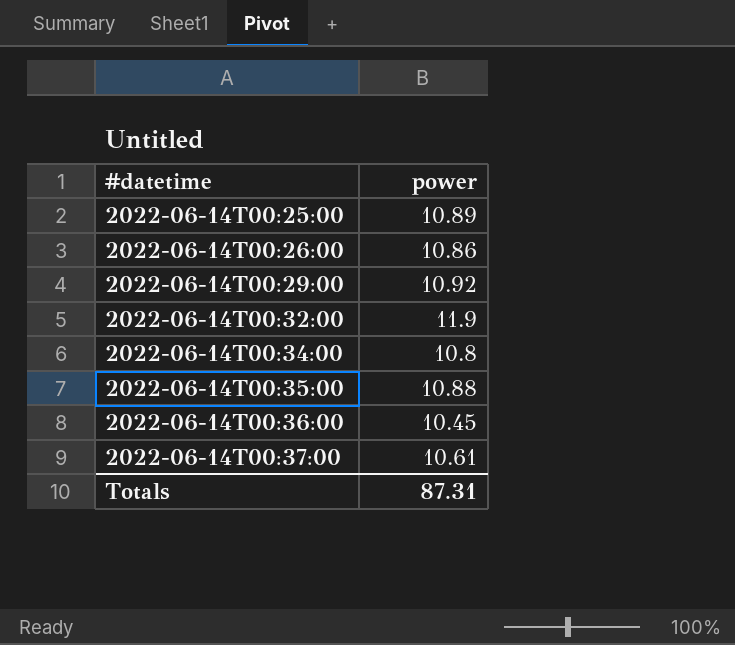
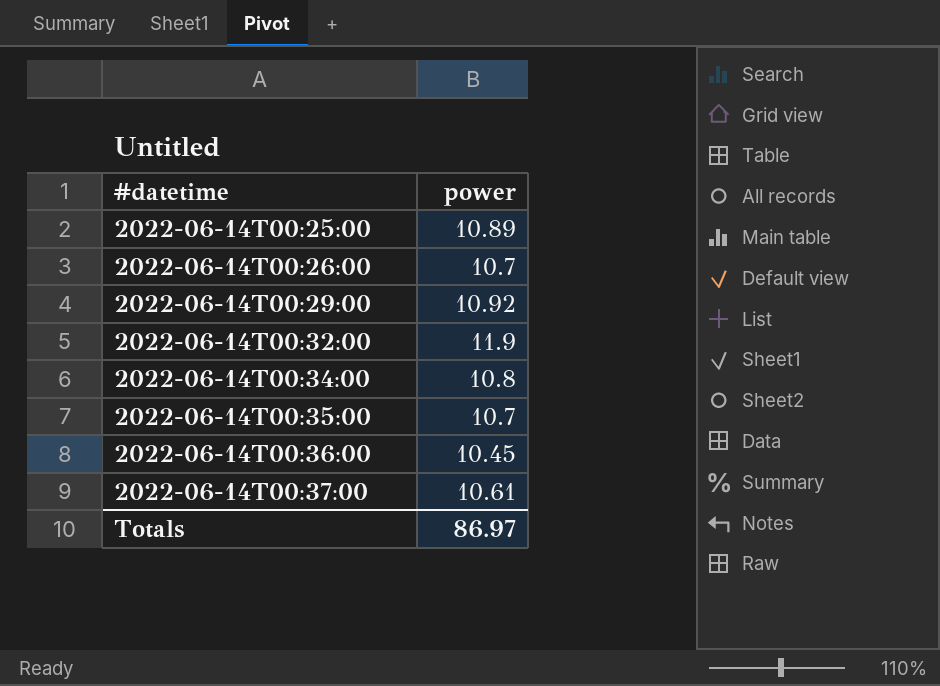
2022-06-14T00:26:00 | power: 10.86 -> 10.7
2022-06-14T00:35:00 | power: 10.88 -> 10.7
Totals | power: 87.31 -> 86.97

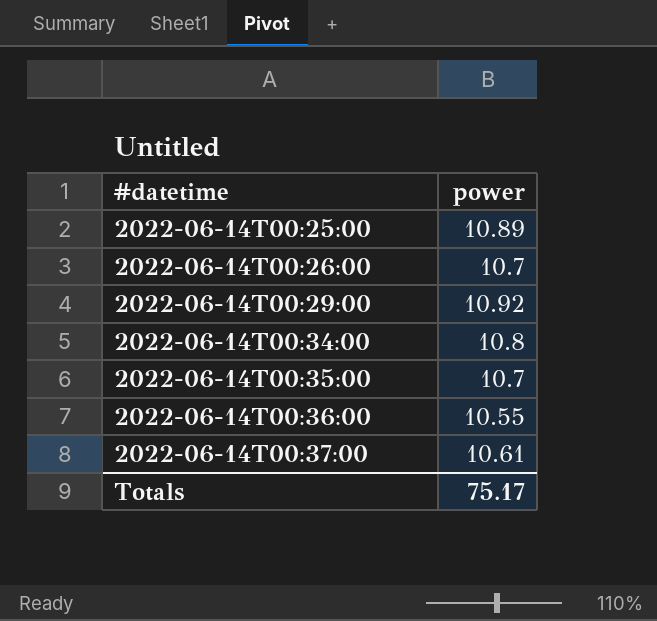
row 2022-06-14T00:32:00: 11.9 -> none
2022-06-14T00:36:00 | power: 10.45 -> 10.55
Totals | power: 86.97 -> 75.17

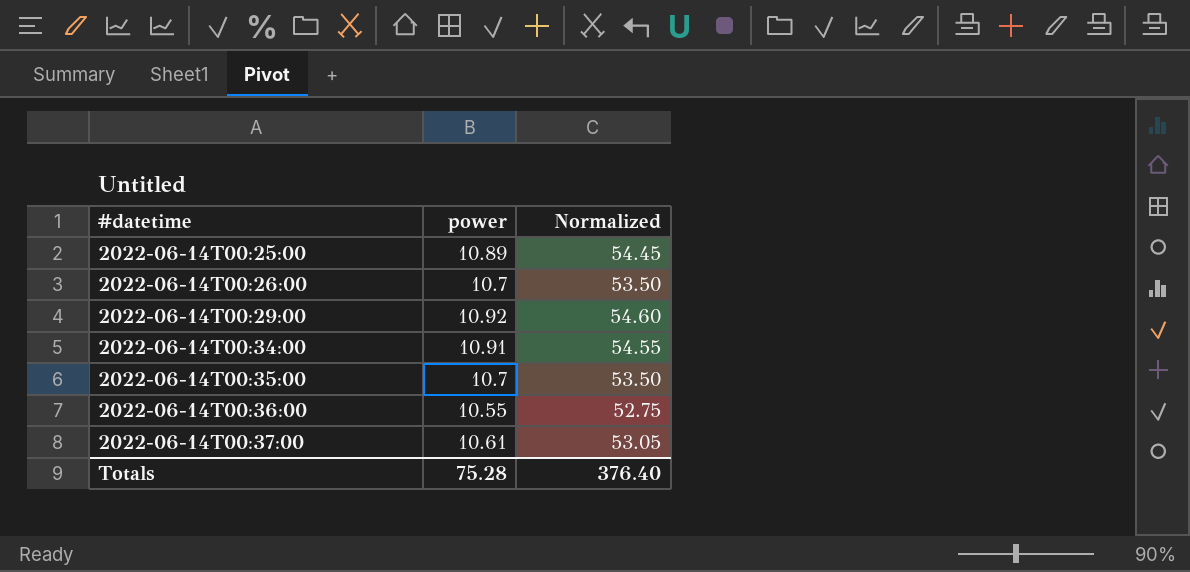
column Normalized | formula: none -> [power] * 5
2022-06-14T00:34:00 | power: 10.8 -> 10.91
Totals | power: 75.17 -> 75.28

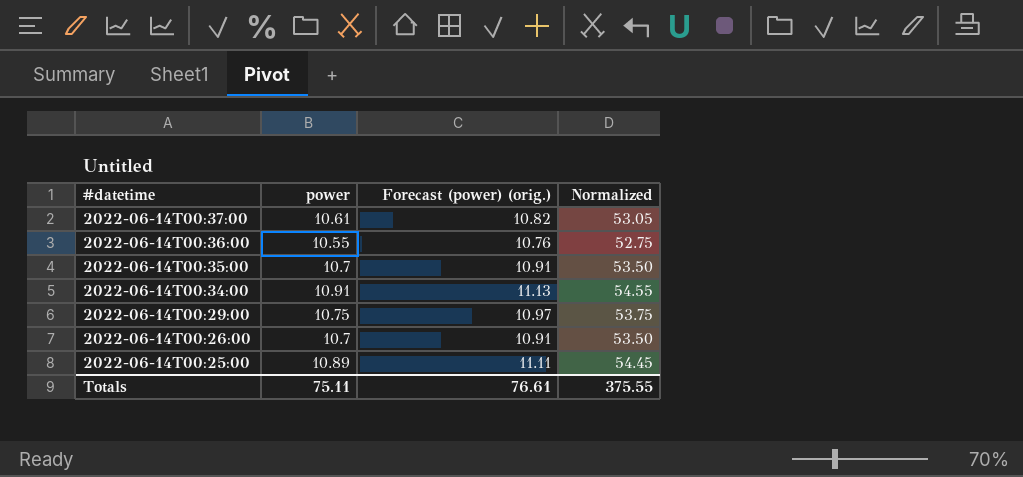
row order: #datetime ascending -> #datetime descending
column Forecast (power) (orig.) | formula: none -> [power] * 1.02
2022-06-14T00:29:00 | power: 10.92 -> 10.75
2022-06-14T00:29:00 | Normalized: 54.60 -> 53.75
Totals | power: 75.28 -> 75.11
Totals | Normalized: 376.40 -> 375.55

